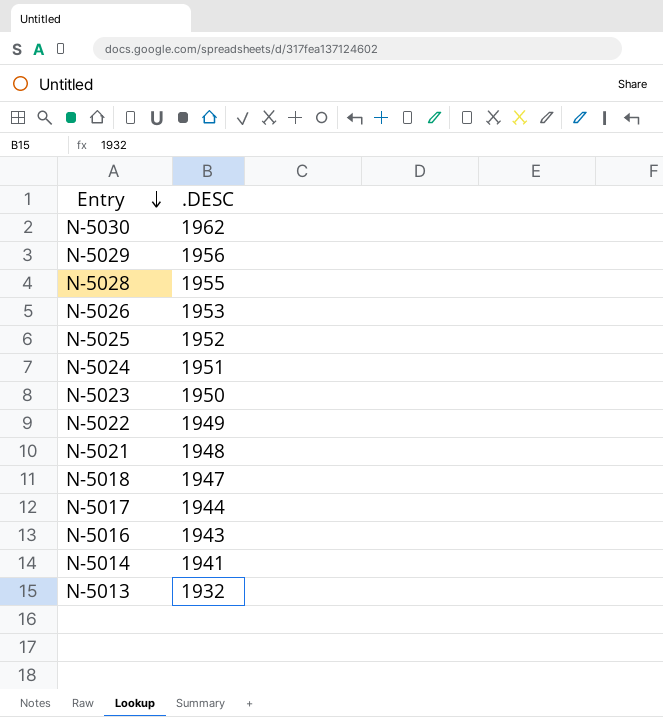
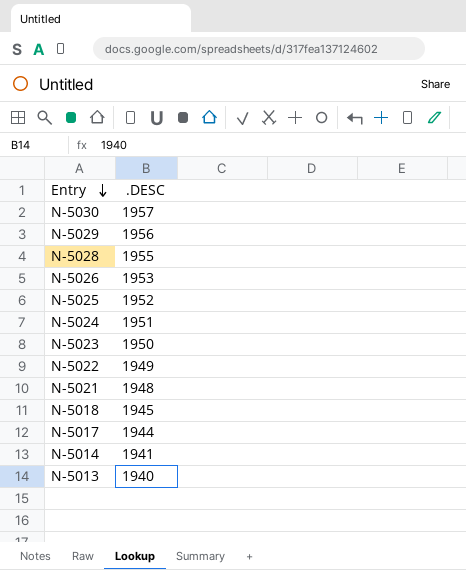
row N-5016: 1943 -> none
N-5030 | .DESC: 1962 -> 1957
N-5018 | .DESC: 1947 -> 1945
N-5013 | .DESC: 1932 -> 1940

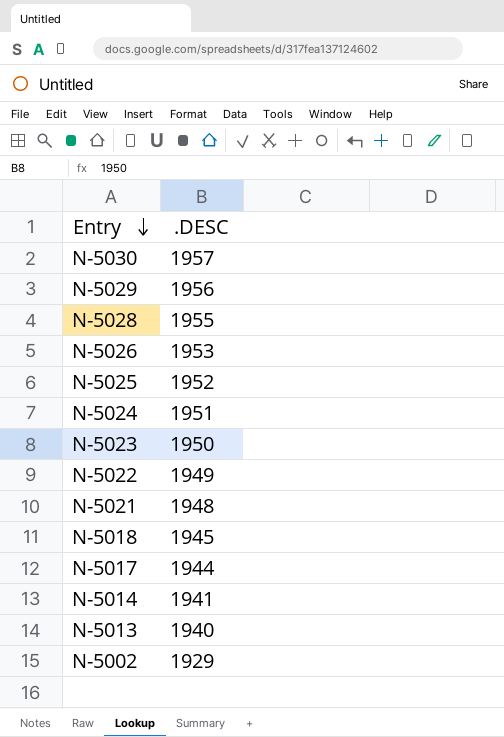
row N-5002: none -> 1929

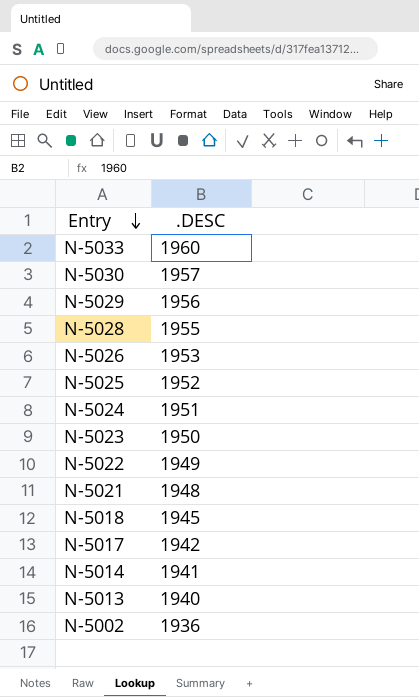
row N-5033: none -> 1960
N-5017 | .DESC: 1944 -> 1942
N-5002 | .DESC: 1929 -> 1936

